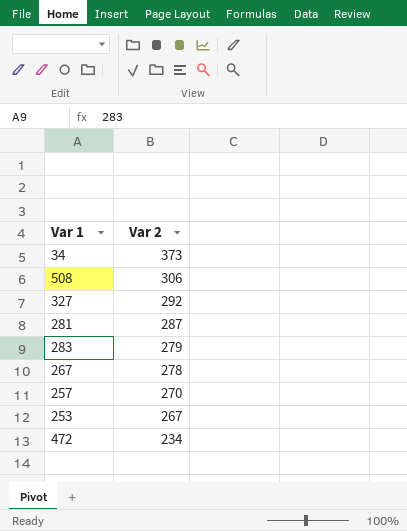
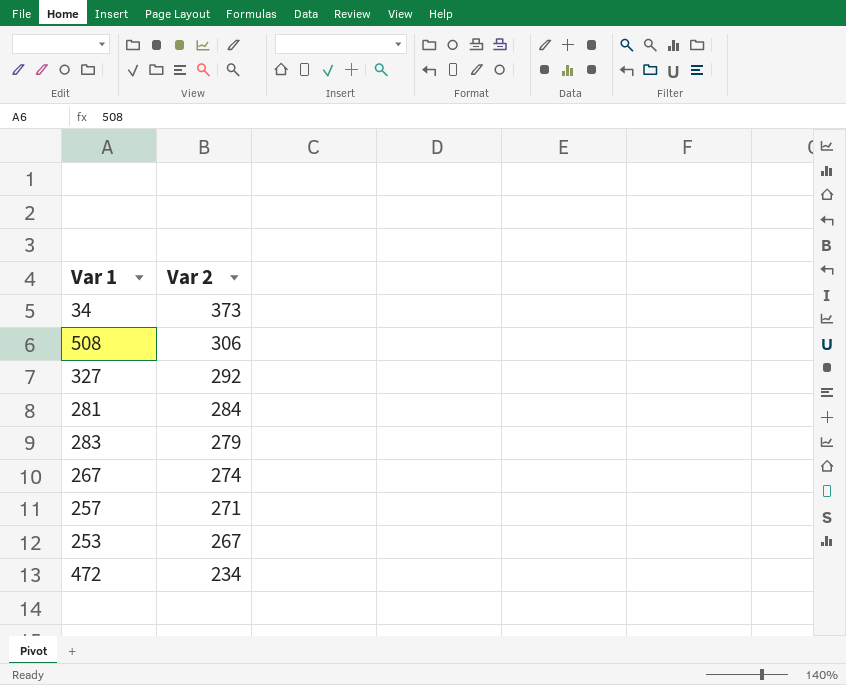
281 | Var 2: 287 -> 284
267 | Var 2: 278 -> 274
257 | Var 2: 270 -> 271

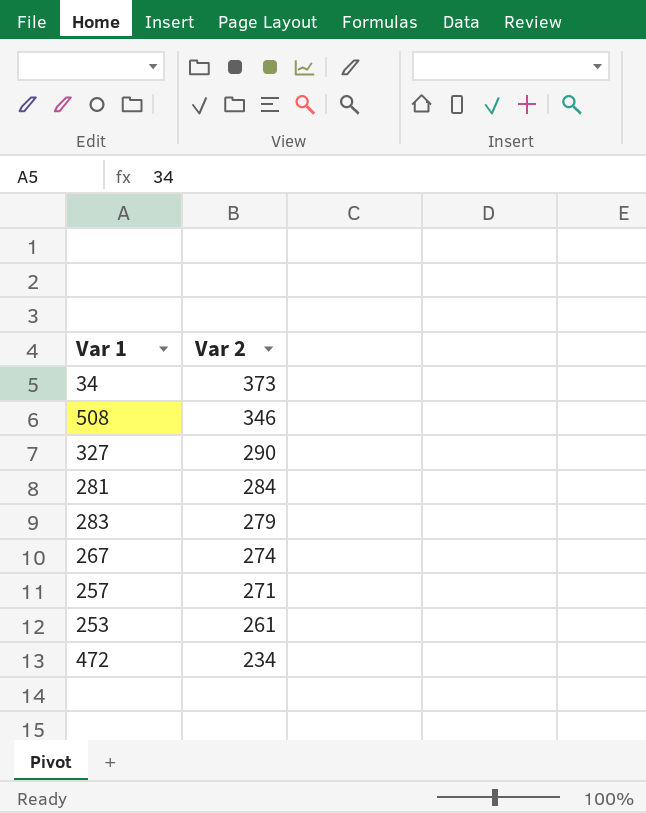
508 | Var 2: 306 -> 346
327 | Var 2: 292 -> 290
253 | Var 2: 267 -> 261

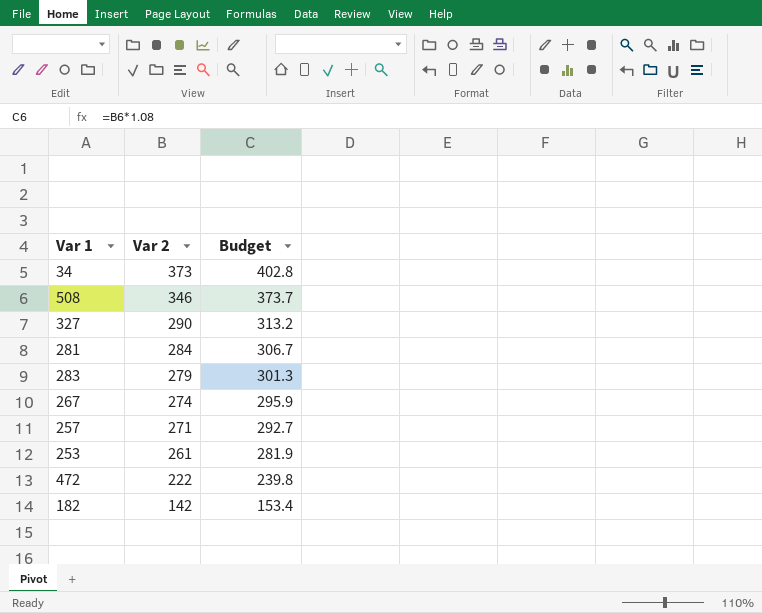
column Budget | formula: none -> [Var 2] * 1.08
472 | Var 2: 234 -> 222
row 182: none -> 142 | 153.4

